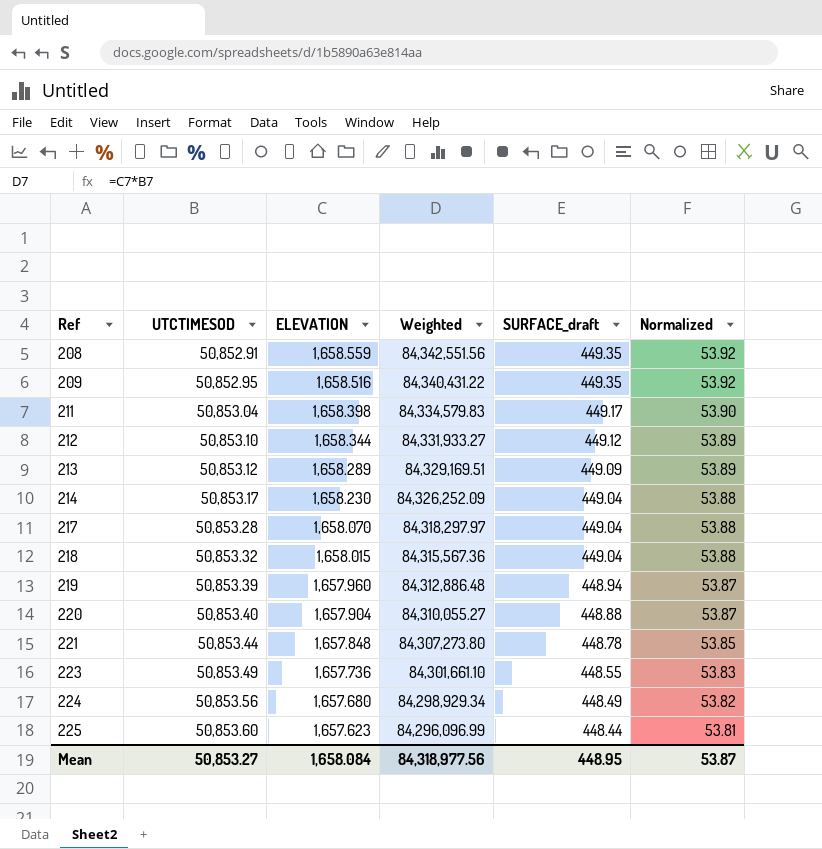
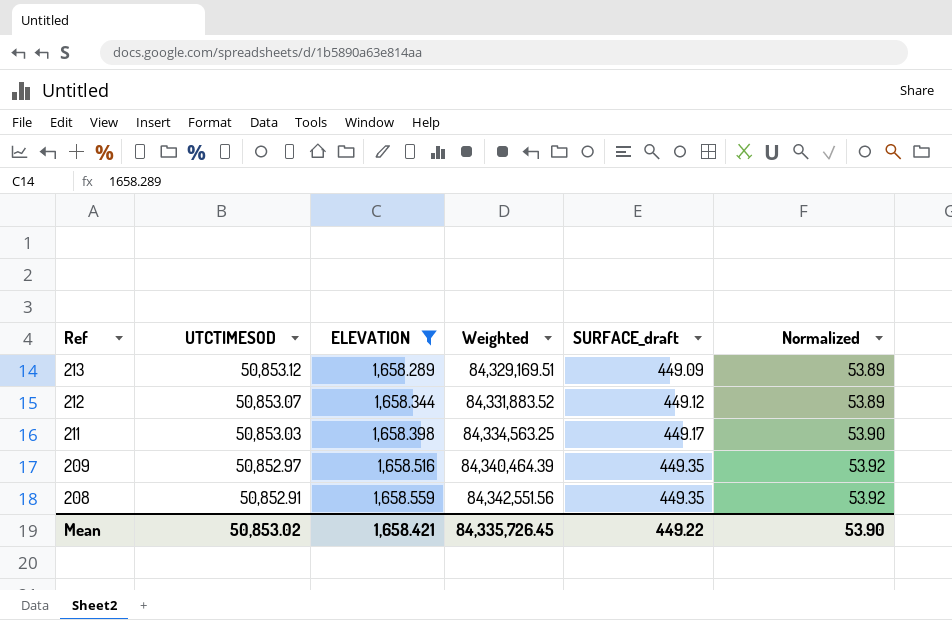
filter: none -> ELEVATION >= 1,658.289
row order: Ref ascending -> Ref descending
212 | UTCTIMESOD: 50,853.10 -> 50,853.07
212 | Weighted: 84,331,933.27 -> 84,331,883.52
211 | UTCTIMESOD: 50,853.04 -> 50,853.03
211 | Weighted: 84,334,579.83 -> 84,334,563.25
209 | UTCTIMESOD: 50,852.95 -> 50,852.97
209 | Weighted: 84,340,431.22 -> 84,340,464.39
Mean | UTCTIMESOD: 50,853.27 -> 50,853.02
Mean | ELEVATION: 1,658.084 -> 1,658.421
Mean | Weighted: 84,318,977.56 -> 84,335,726.45
Mean | SURFACE_draft: 448.95 -> 449.22
Mean | Normalized: 53.87 -> 53.90

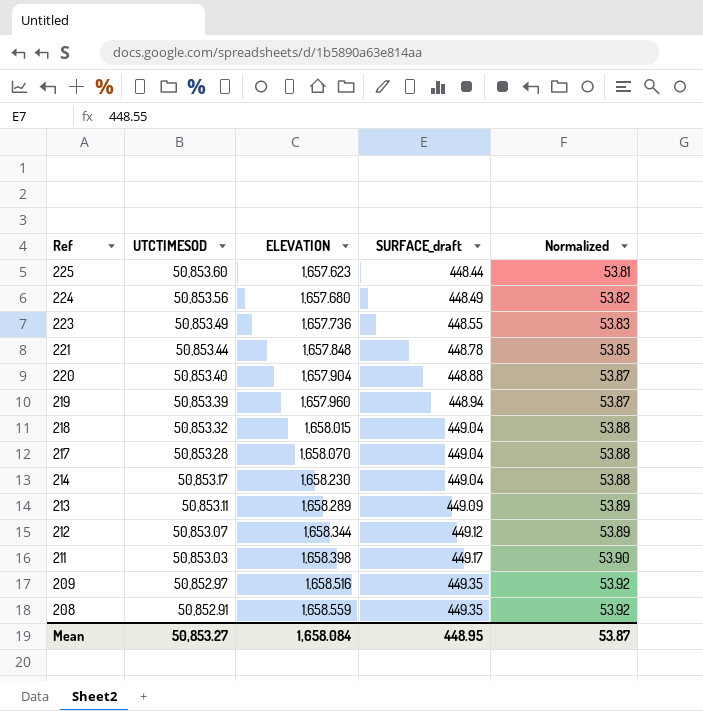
filter: ELEVATION >= 1,658.289 -> none
column Weighted | formula: [UTCTIMESOD] * [ELEVATION] -> none
213 | UTCTIMESOD: 50,853.12 -> 50,853.11
Mean | UTCTIMESOD: 50,853.02 -> 50,853.27
Mean | ELEVATION: 1,658.421 -> 1,658.084
Mean | SURFACE_draft: 449.22 -> 448.95
Mean | Normalized: 53.90 -> 53.87

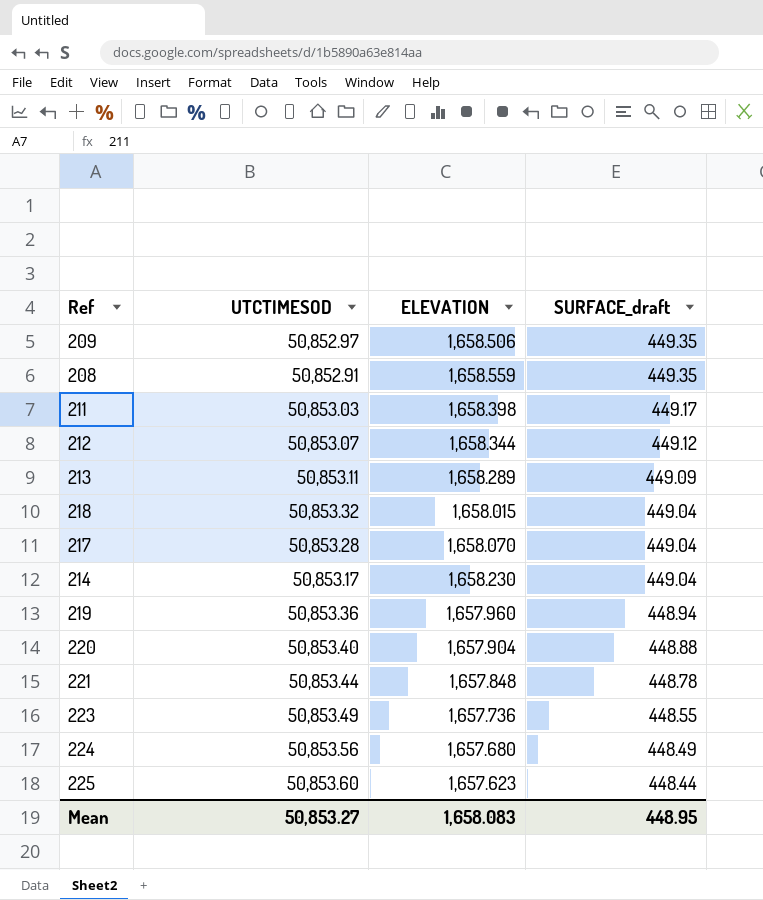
row order: Ref descending -> SURFACE_draft descending
column Normalized | formula: [SURFACE_draft] * 0.12 -> none
209 | ELEVATION: 1,658.516 -> 1,658.506
219 | UTCTIMESOD: 50,853.39 -> 50,853.36
Mean | ELEVATION: 1,658.084 -> 1,658.083

